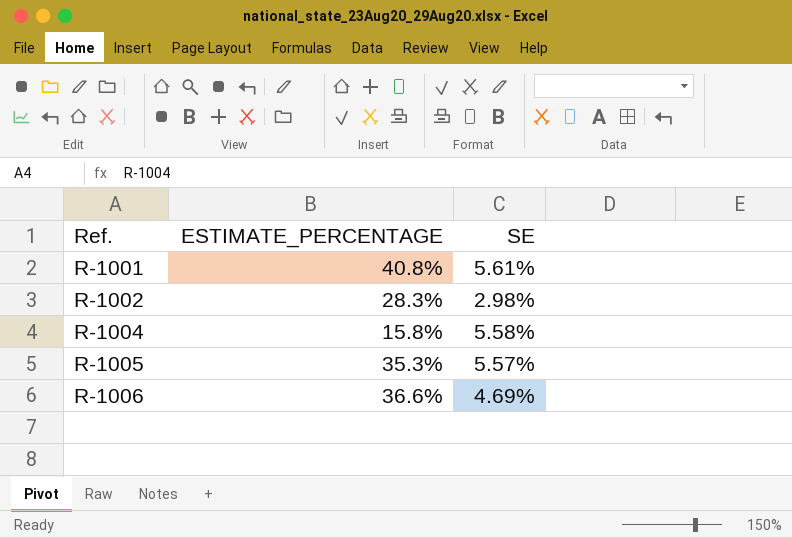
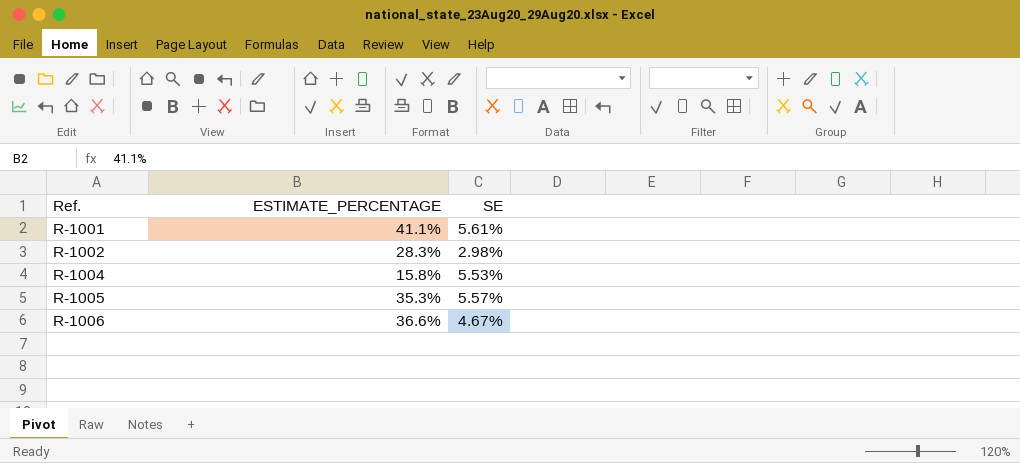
R-1001 | ESTIMATE_PERCENTAGE: 40.8% -> 41.1%
R-1004 | SE: 5.58% -> 5.53%
R-1006 | SE: 4.69% -> 4.67%

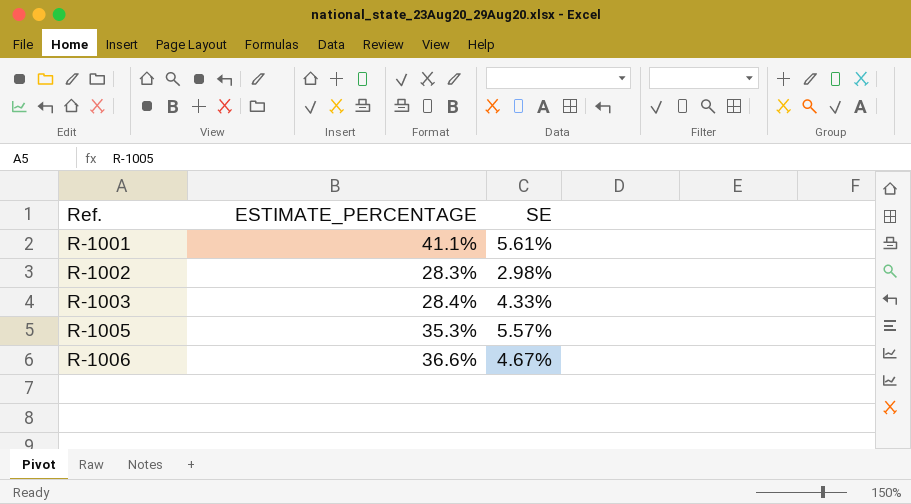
row R-1004: 15.8% | 5.53% -> none
row R-1003: none -> 28.4% | 4.33%

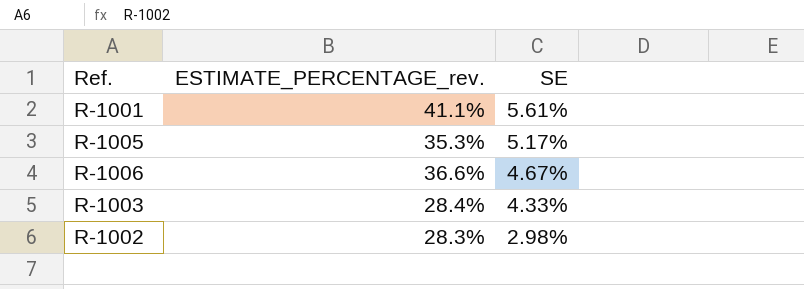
row order: Ref. ascending -> SE descending
column name: ESTIMATE_PERCENTAGE -> ESTIMATE_PERCENTAGE_rev.
R-1005 | SE: 5.57% -> 5.17%

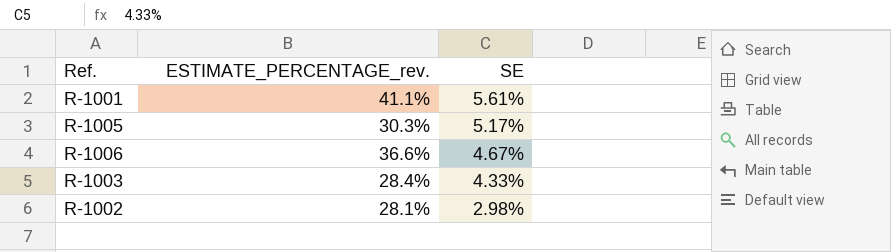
R-1005 | ESTIMATE_PERCENTAGE_rev.: 35.3% -> 30.3%
R-1002 | ESTIMATE_PERCENTAGE_rev.: 28.3% -> 28.1%

